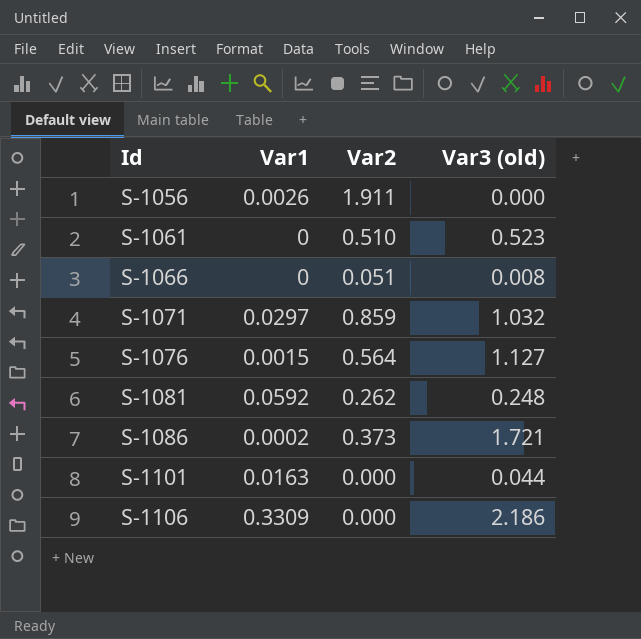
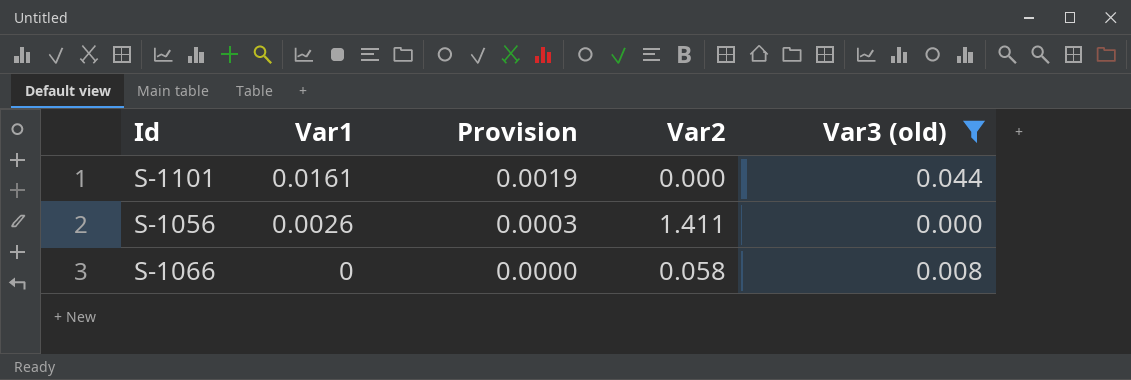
filter: none -> Var3 (old) <= 0.044
row order: Id ascending -> Var1 descending
column Provision | formula: none -> [Var1] * 0.12
S-1101 | Var1: 0.0163 -> 0.0161
S-1056 | Var2: 1.911 -> 1.411
S-1066 | Var2: 0.051 -> 0.058

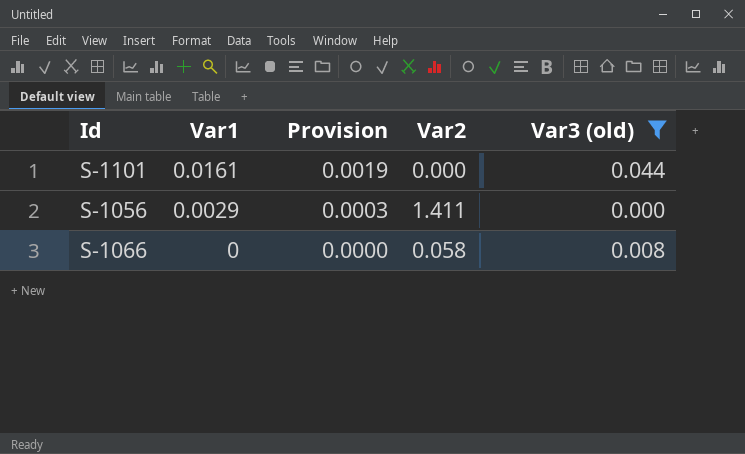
S-1056 | Var1: 0.0026 -> 0.0029

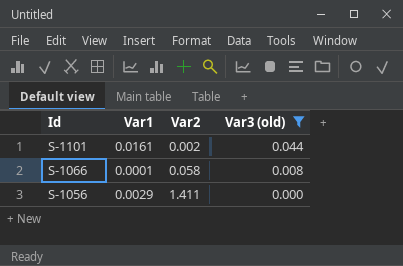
row order: Var1 descending -> Id descending
column Provision | formula: [Var1] * 0.12 -> none
S-1101 | Var2: 0.000 -> 0.002
S-1066 | Var1: 0 -> 0.0001

